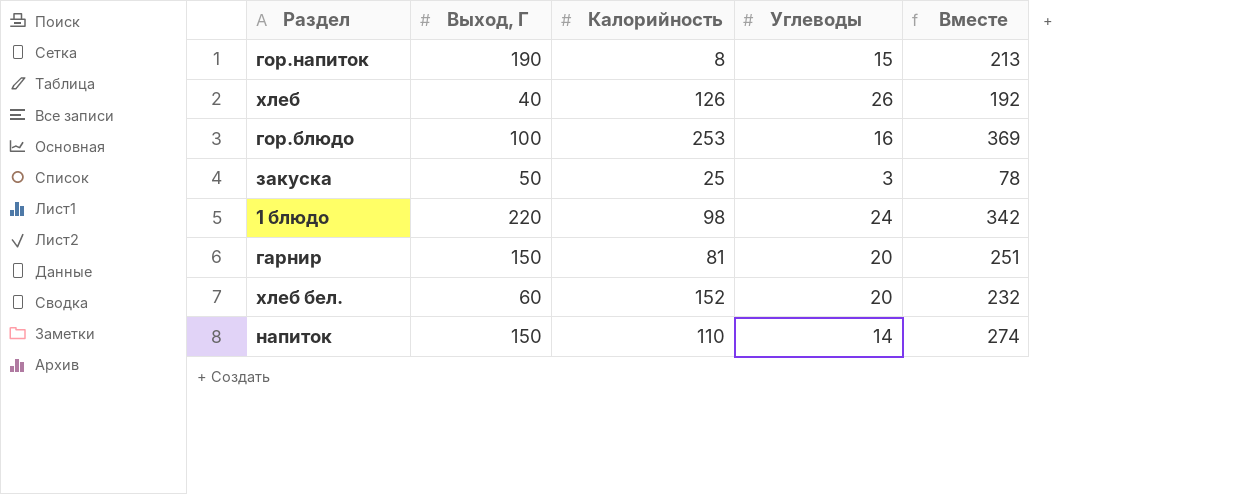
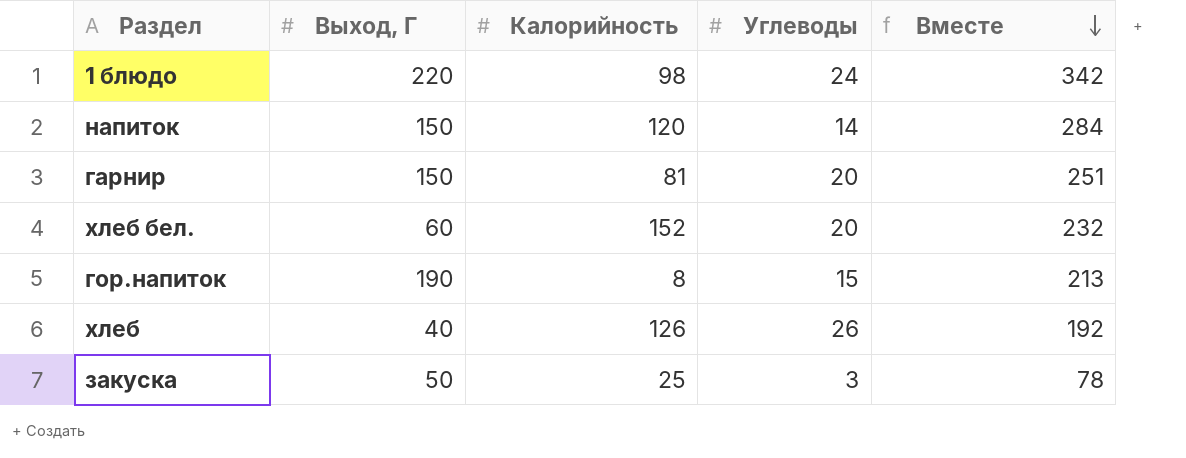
row order: none -> Вместе descending
row гор.блюдо: 100 | 253 | 16 | 369 -> none
напиток | Калорийность: 110 -> 120
напиток | Вместе: 274 -> 284

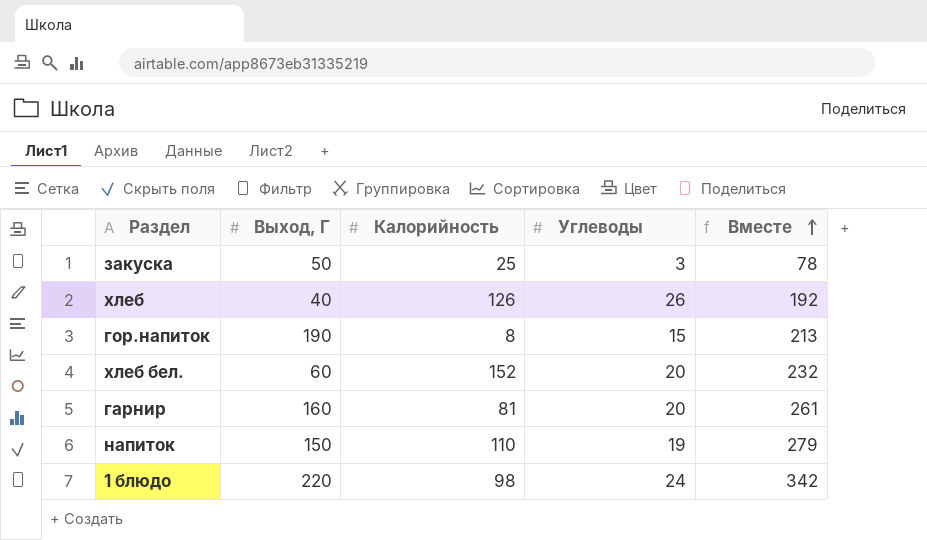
row order: Вместе descending -> Вместе ascending
гарнир | Выход, Г: 150 -> 160
гарнир | Вместе: 251 -> 261
напиток | Калорийность: 120 -> 110
напиток | Углеводы: 14 -> 19
напиток | Вместе: 284 -> 279

